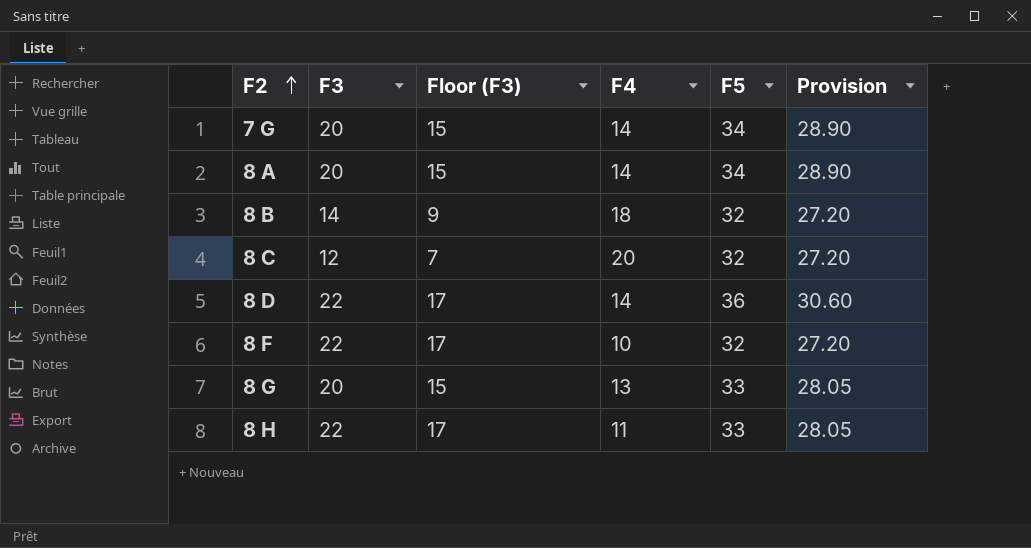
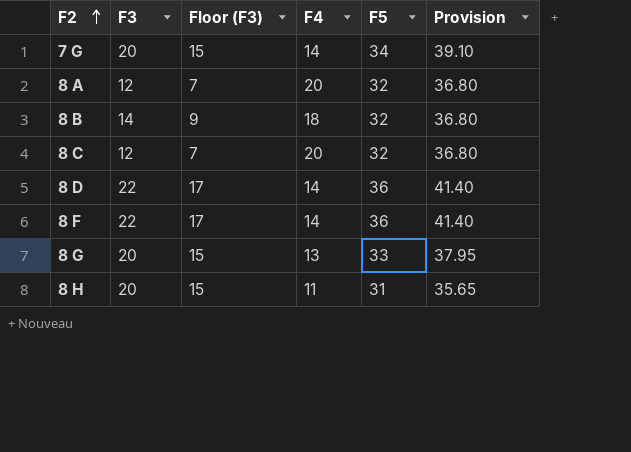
column Provision | formula: [F5] * 0.85 -> [F5] * 1.15
8 A | F3: 20 -> 12
8 A | Floor (F3): 15 -> 7
8 A | F4: 14 -> 20
8 A | F5: 34 -> 32
8 F | F4: 10 -> 14
8 F | F5: 32 -> 36
8 H | F3: 22 -> 20
8 H | Floor (F3): 17 -> 15
8 H | F5: 33 -> 31

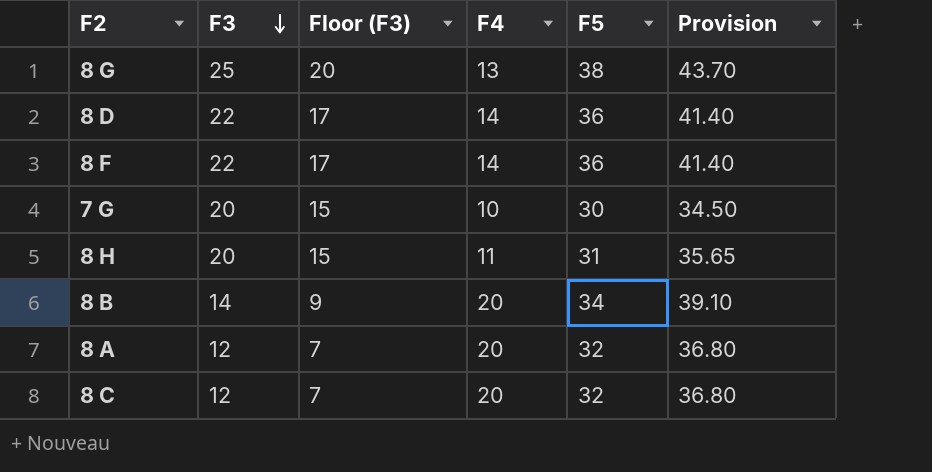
row order: F2 ascending -> F3 descending
8 G | F3: 20 -> 25
8 G | Floor (F3): 15 -> 20
8 G | F5: 33 -> 38
8 G | Provision: 37.95 -> 43.70
7 G | F4: 14 -> 10
7 G | F5: 34 -> 30
7 G | Provision: 39.10 -> 34.50
8 B | F4: 18 -> 20
8 B | F5: 32 -> 34
8 B | Provision: 36.80 -> 39.10

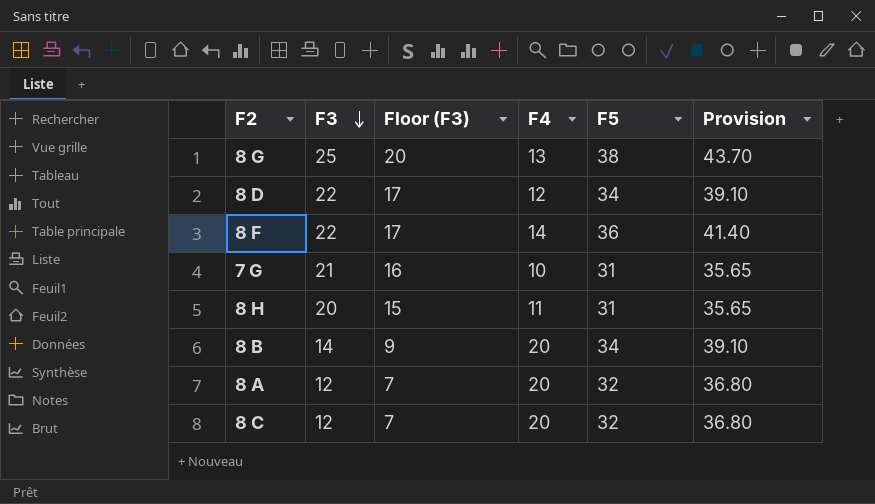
8 D | F4: 14 -> 12
8 D | F5: 36 -> 34
8 D | Provision: 41.40 -> 39.10
7 G | F3: 20 -> 21
7 G | Floor (F3): 15 -> 16
7 G | F5: 30 -> 31
7 G | Provision: 34.50 -> 35.65

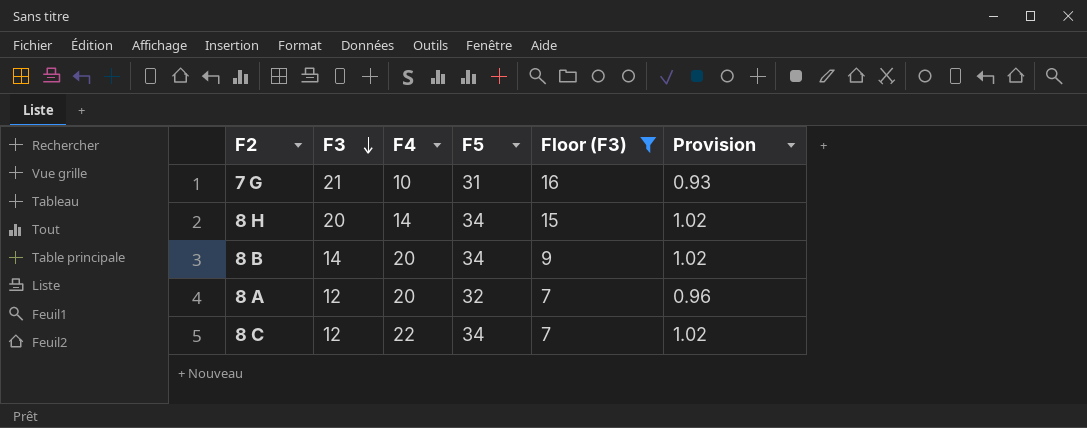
filter: none -> Floor (F3) <= 16
column Floor (F3) | position: 3 -> 5
column Provision | formula: [F5] * 1.15 -> [F5] * 0.03
8 H | F4: 11 -> 14
8 H | F5: 31 -> 34
8 C | F4: 20 -> 22
8 C | F5: 32 -> 34

